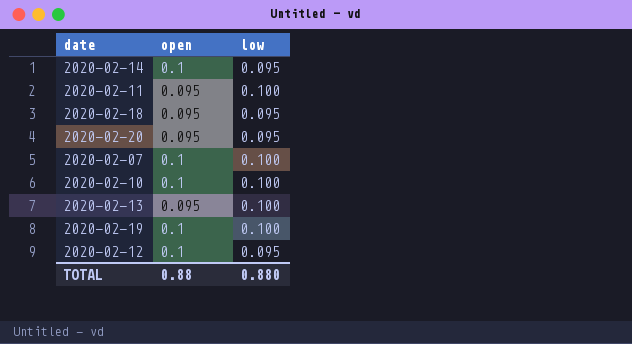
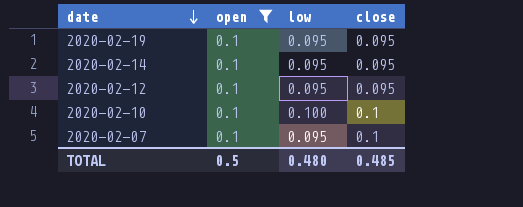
filter: none -> open = 0.1
row order: none -> date descending
column close | position: none -> 4
2020-02-19 | low: 0.100 -> 0.095
2020-02-07 | low: 0.100 -> 0.095
TOTAL | open: 0.88 -> 0.5
TOTAL | low: 0.880 -> 0.480

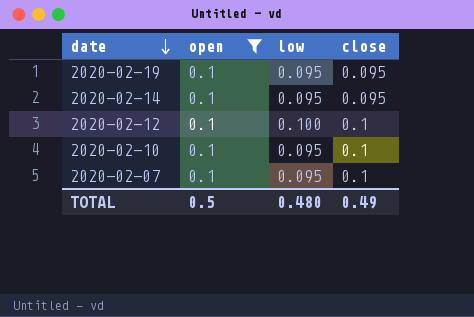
2020-02-12 | low: 0.095 -> 0.100
2020-02-12 | close: 0.095 -> 0.1
2020-02-10 | low: 0.100 -> 0.095
TOTAL | close: 0.485 -> 0.49

